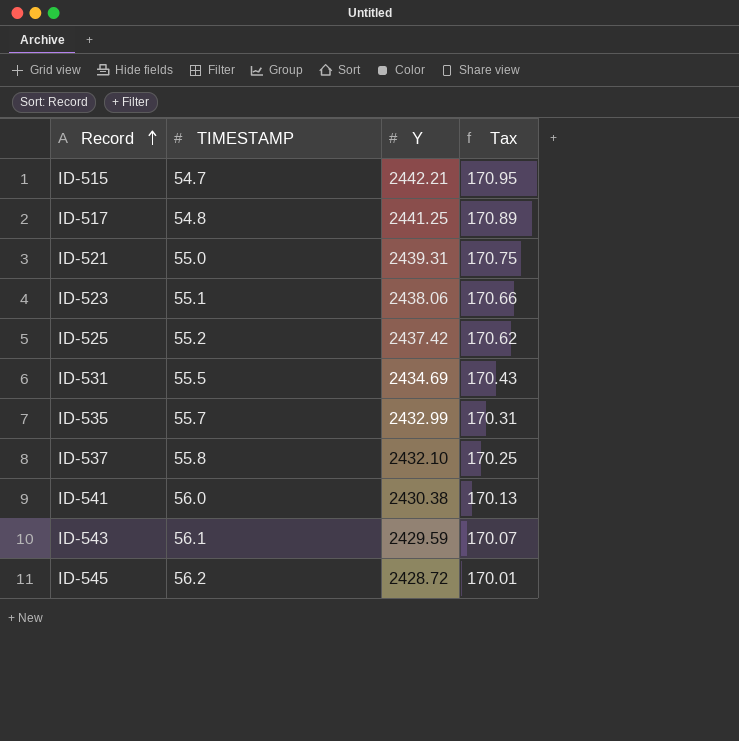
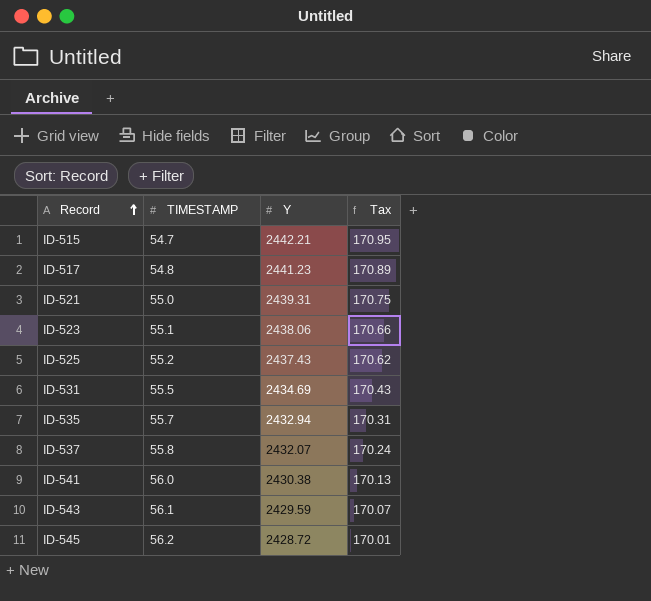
ID-517 | Y: 2441.25 -> 2441.23
ID-525 | Y: 2437.42 -> 2437.43
ID-535 | Y: 2432.99 -> 2432.94
ID-537 | Y: 2432.10 -> 2432.07
ID-537 | Tax: 170.25 -> 170.24

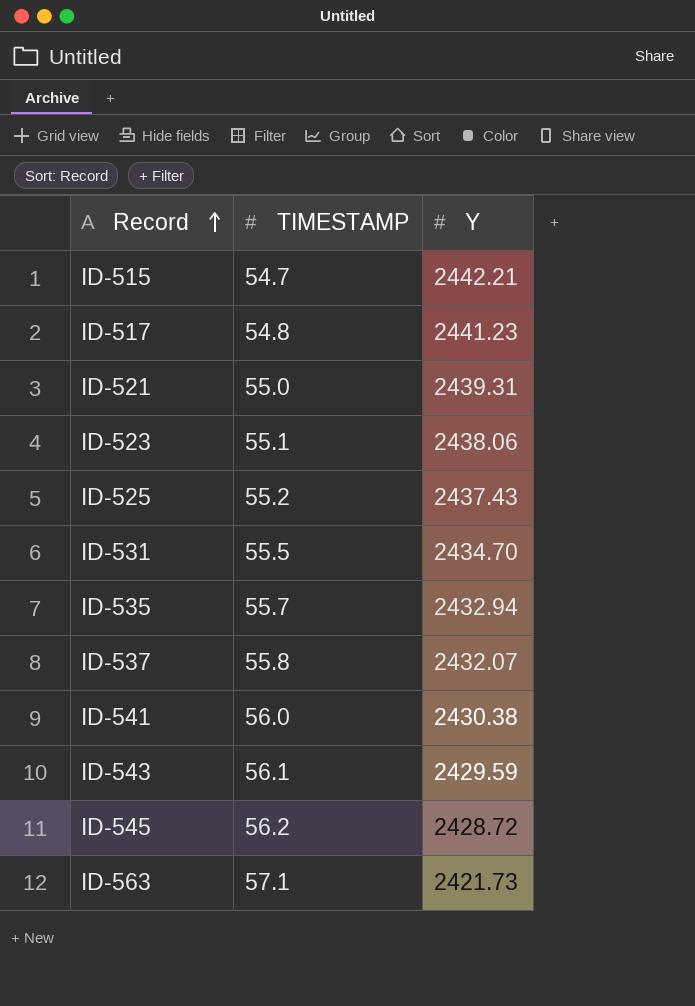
column Tax | formula: [Y] * 0.07 -> none
ID-531 | Y: 2434.69 -> 2434.70
row ID-563: none -> 57.1 | 2421.73

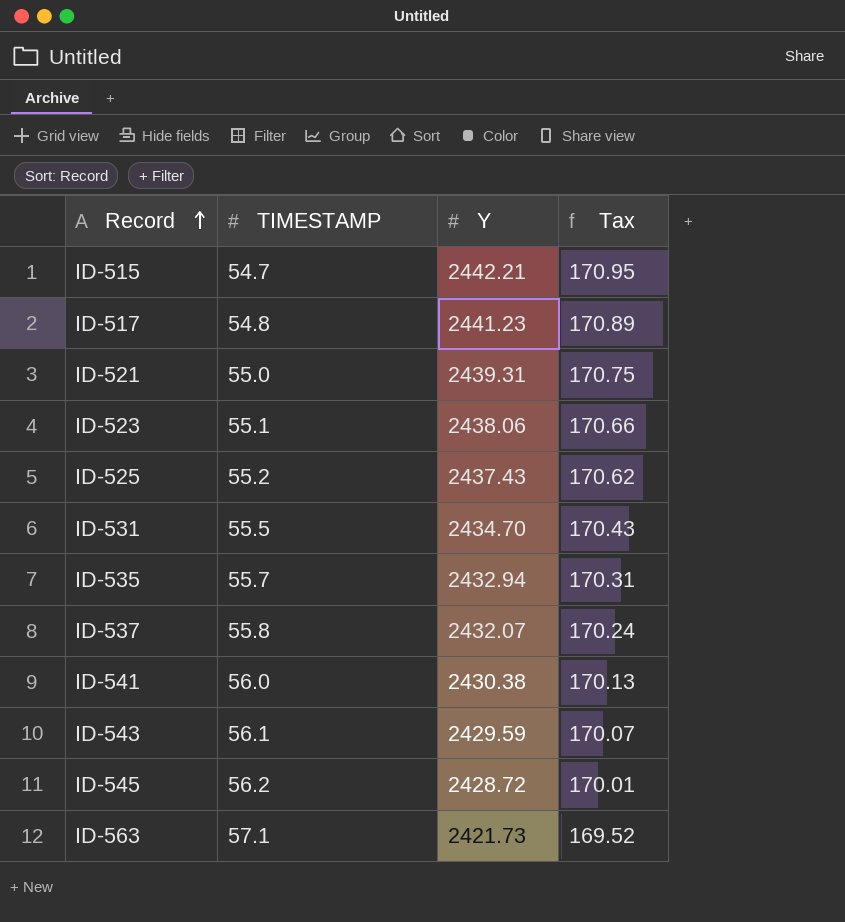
column Tax | formula: none -> [Y] * 0.07

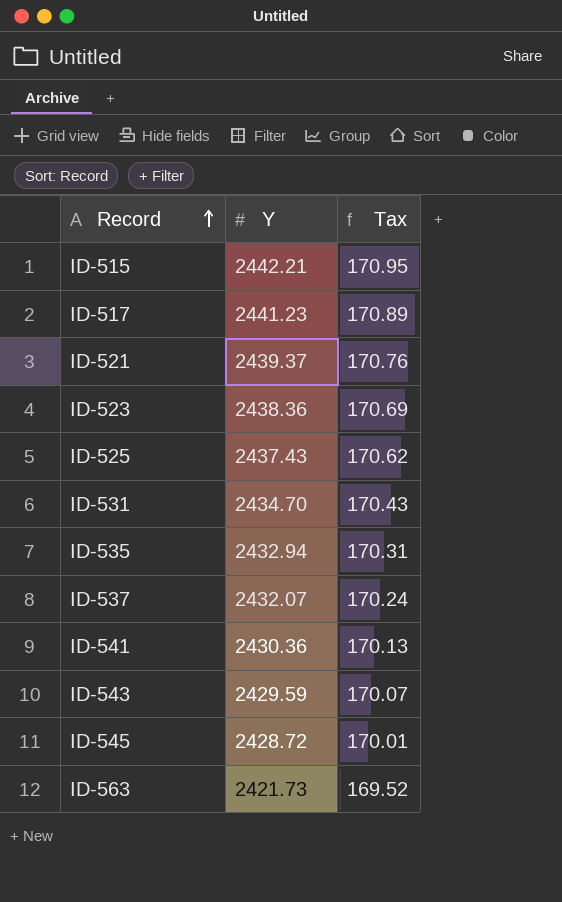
column TIMESTAMP | position: 2 -> none
ID-521 | Y: 2439.31 -> 2439.37
ID-521 | Tax: 170.75 -> 170.76
ID-523 | Y: 2438.06 -> 2438.36
ID-523 | Tax: 170.66 -> 170.69
ID-541 | Y: 2430.38 -> 2430.36

